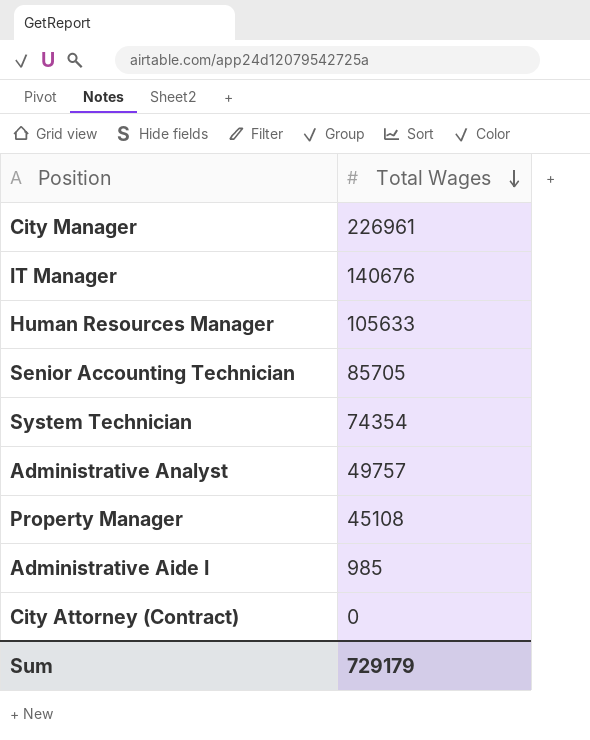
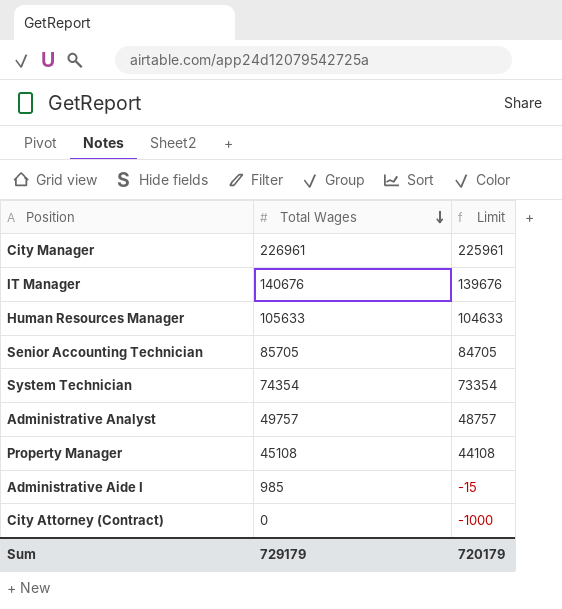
column Limit | formula: none -> [Total Wages] - 1000

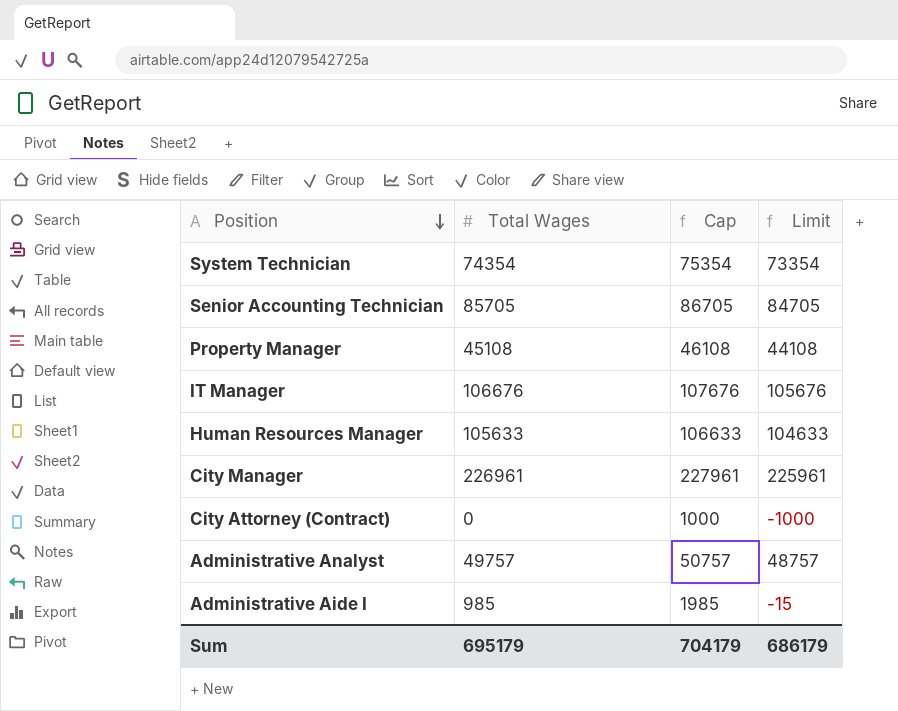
row order: Total Wages descending -> Position descending
column Cap | formula: none -> [Total Wages] + 1000
IT Manager | Total Wages: 140676 -> 106676
IT Manager | Limit: 139676 -> 105676
Sum | Total Wages: 729179 -> 695179
Sum | Limit: 720179 -> 686179

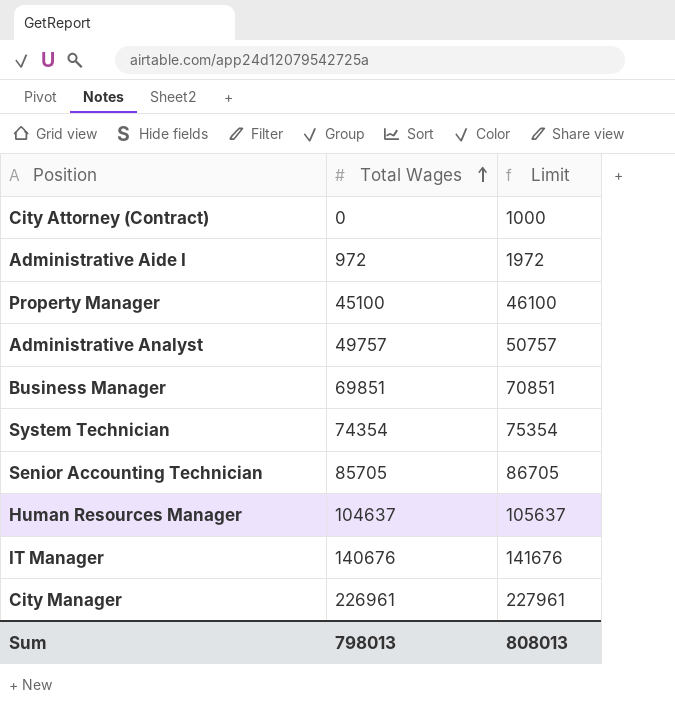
row order: Position descending -> Total Wages ascending
column Cap | formula: [Total Wages] + 1000 -> none
column Limit | formula: [Total Wages] - 1000 -> [Total Wages] + 1000
Administrative Aide I | Total Wages: 985 -> 972
Property Manager | Total Wages: 45108 -> 45100
row Business Manager: none -> 69851 | 70851
Human Resources Manager | Total Wages: 105633 -> 104637
IT Manager | Total Wages: 106676 -> 140676
Sum | Total Wages: 695179 -> 798013
Sum | Limit: 686179 -> 808013

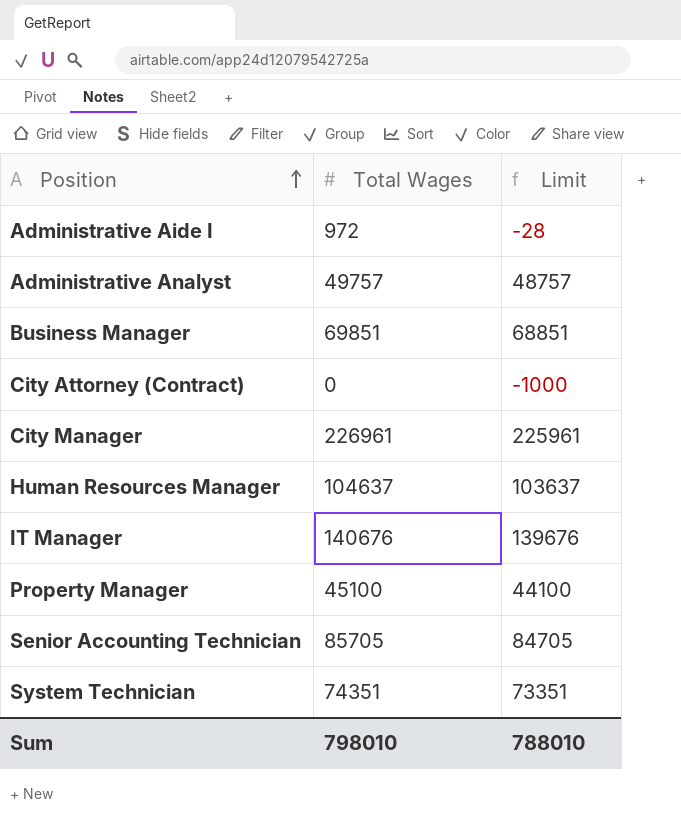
row order: Total Wages ascending -> Position ascending
column Limit | formula: [Total Wages] + 1000 -> [Total Wages] - 1000
System Technician | Total Wages: 74354 -> 74351
Sum | Total Wages: 798013 -> 798010
Sum | Limit: 808013 -> 788010

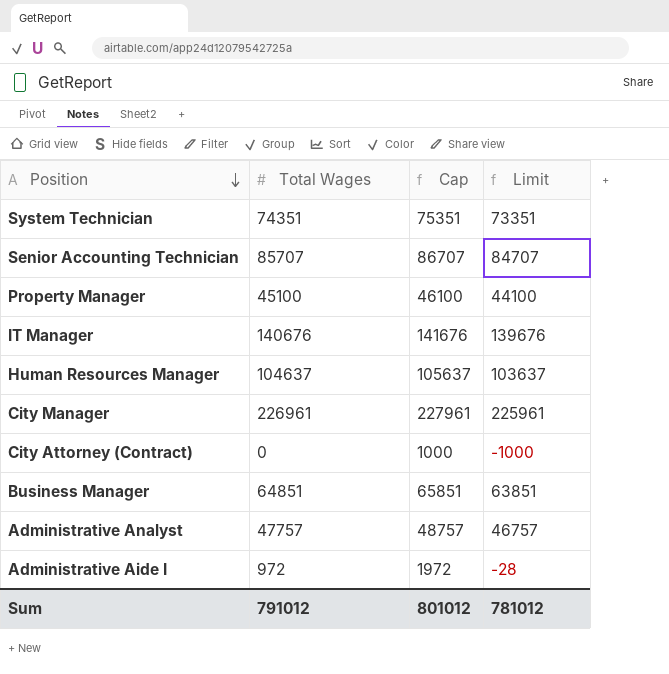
row order: Position ascending -> Position descending
column Cap | formula: none -> [Total Wages] + 1000
Senior Accounting Technician | Total Wages: 85705 -> 85707
Senior Accounting Technician | Limit: 84705 -> 84707
Business Manager | Total Wages: 69851 -> 64851
Business Manager | Limit: 68851 -> 63851
Administrative Analyst | Total Wages: 49757 -> 47757
Administrative Analyst | Limit: 48757 -> 46757
Sum | Total Wages: 798010 -> 791012
Sum | Limit: 788010 -> 781012

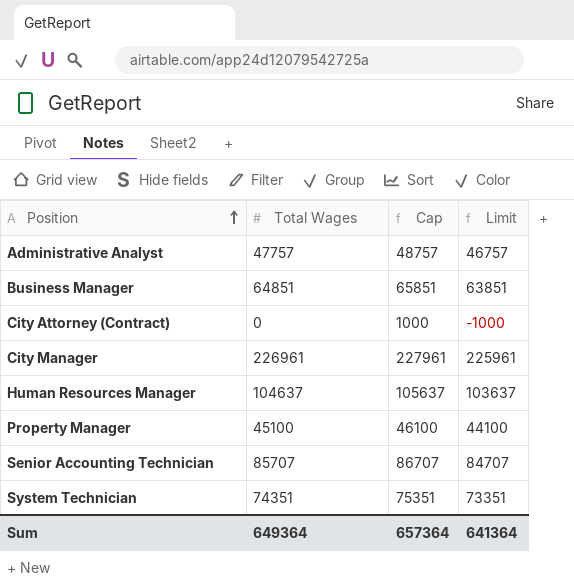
row order: Position descending -> Position ascending
row IT Manager: 140676 | 141676 | 139676 -> none
row Administrative Aide I: 972 | 1972 | -28 -> none
Sum | Total Wages: 791012 -> 649364
Sum | Cap: 801012 -> 657364
Sum | Limit: 781012 -> 641364

